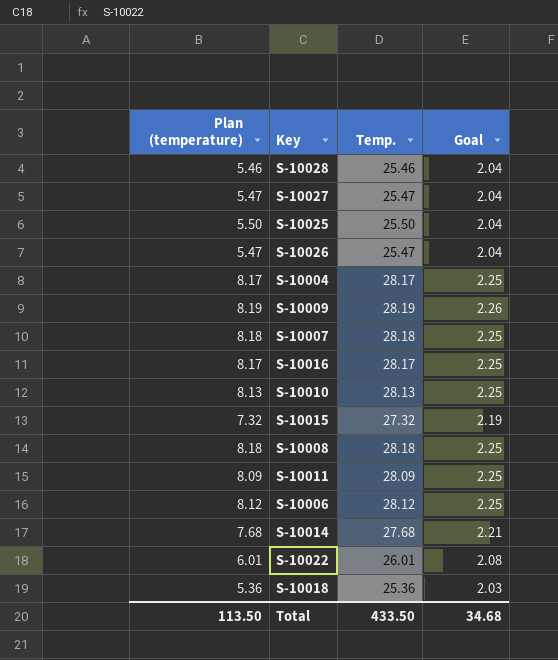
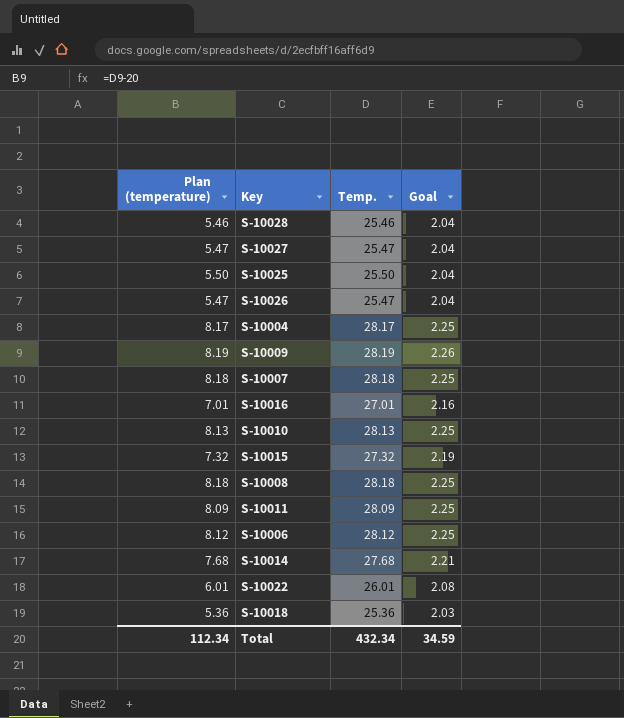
S-10016 | Plan (temperature): 8.17 -> 7.01
S-10016 | Temp.: 28.17 -> 27.01
S-10016 | Goal: 2.25 -> 2.16
Total | Plan (temperature): 113.50 -> 112.34
Total | Temp.: 433.50 -> 432.34
Total | Goal: 34.68 -> 34.59

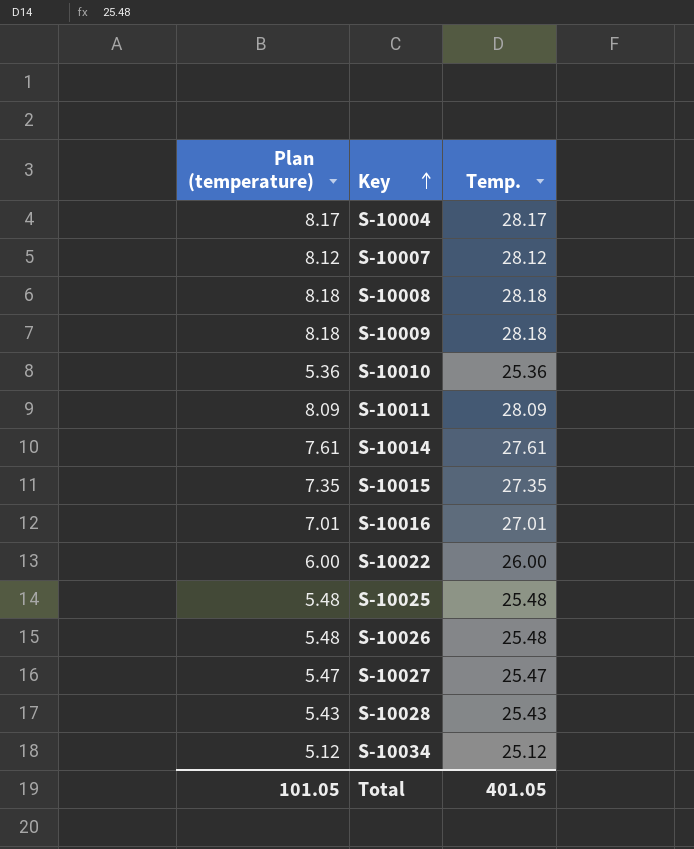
row order: none -> Key ascending
column Goal | formula: [Temp.] * 0.08 -> none
row S-10006: 8.12 | 28.12 | 2.25 -> none
row S-10018: 5.36 | 25.36 | 2.03 -> none
S-10007 | Plan (temperature): 8.18 -> 8.12
S-10007 | Temp.: 28.18 -> 28.12
S-10009 | Plan (temperature): 8.19 -> 8.18
S-10009 | Temp.: 28.19 -> 28.18
S-10010 | Plan (temperature): 8.13 -> 5.36
S-10010 | Temp.: 28.13 -> 25.36
S-10014 | Plan (temperature): 7.68 -> 7.61
S-10014 | Temp.: 27.68 -> 27.61
S-10015 | Plan (temperature): 7.32 -> 7.35
S-10015 | Temp.: 27.32 -> 27.35
S-10022 | Plan (temperature): 6.01 -> 6.00
S-10022 | Temp.: 26.01 -> 26.00
S-10025 | Plan (temperature): 5.50 -> 5.48
S-10025 | Temp.: 25.50 -> 25.48
S-10026 | Plan (temperature): 5.47 -> 5.48
S-10026 | Temp.: 25.47 -> 25.48
S-10028 | Plan (temperature): 5.46 -> 5.43
S-10028 | Temp.: 25.46 -> 25.43
row S-10034: none -> 5.12 | 25.12
Total | Plan (temperature): 112.34 -> 101.05
Total | Temp.: 432.34 -> 401.05

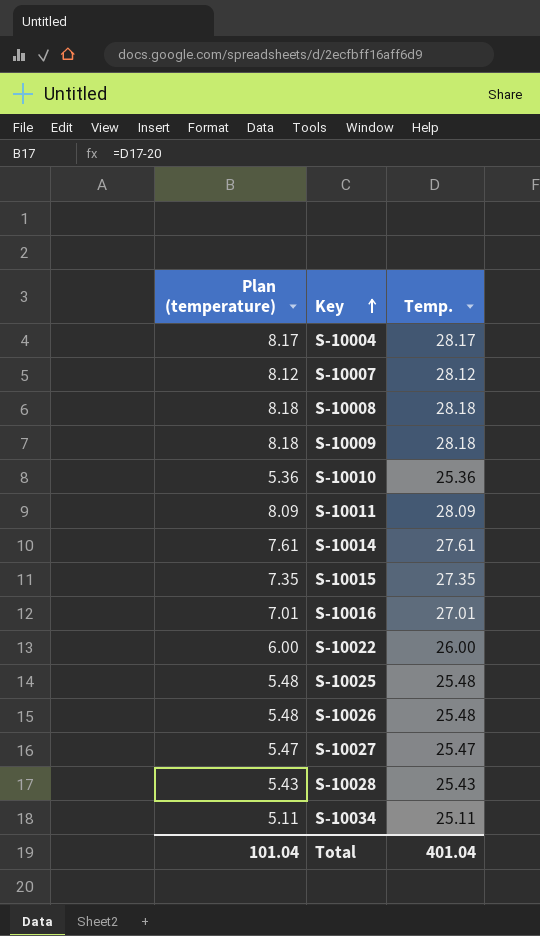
S-10034 | Plan (temperature): 5.12 -> 5.11
S-10034 | Temp.: 25.12 -> 25.11
Total | Plan (temperature): 101.05 -> 101.04
Total | Temp.: 401.05 -> 401.04

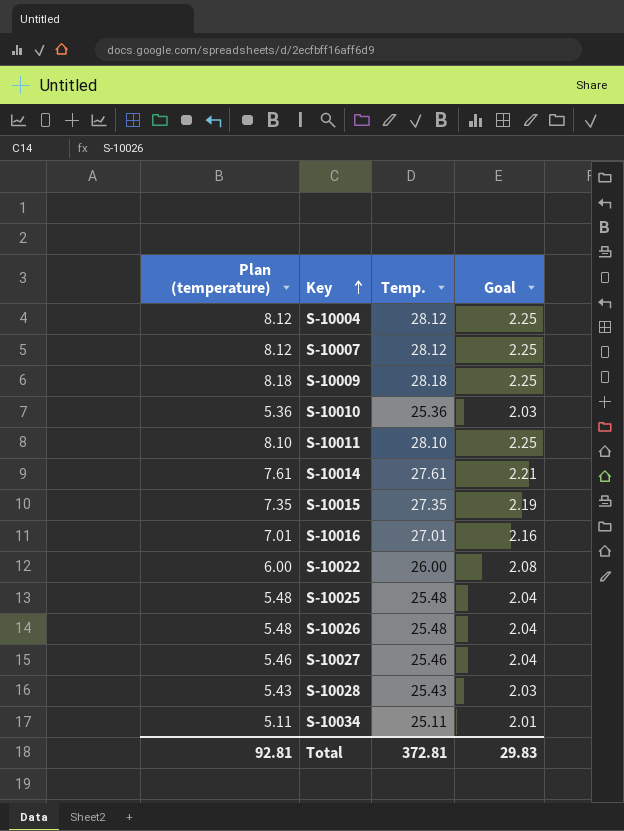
column Goal | formula: none -> [Temp.] * 0.08
row S-10008: 8.18 | 28.18 -> none
S-10004 | Plan (temperature): 8.17 -> 8.12
S-10004 | Temp.: 28.17 -> 28.12
S-10011 | Plan (temperature): 8.09 -> 8.10
S-10011 | Temp.: 28.09 -> 28.10
S-10027 | Plan (temperature): 5.47 -> 5.46
S-10027 | Temp.: 25.47 -> 25.46
Total | Plan (temperature): 101.04 -> 92.81
Total | Temp.: 401.04 -> 372.81

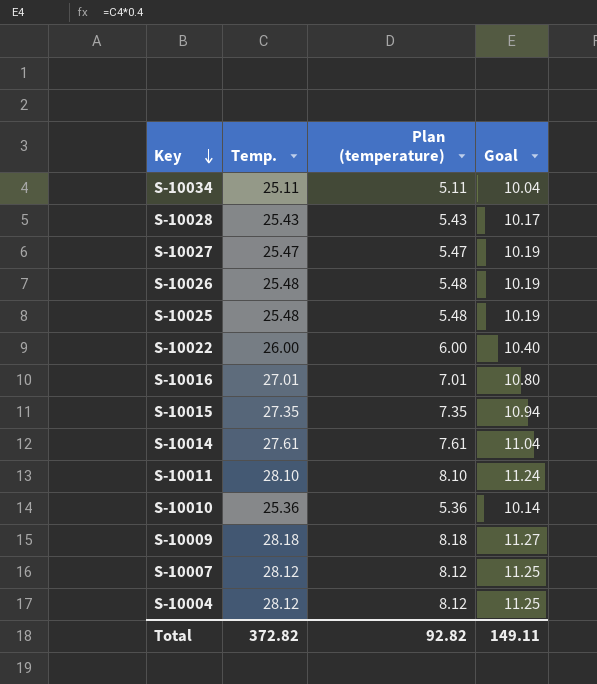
row order: Key ascending -> Key descending
column Plan (temperature) | position: 1 -> 3
column Goal | formula: [Temp.] * 0.08 -> [Temp.] * 0.4
S-10027 | Temp.: 25.46 -> 25.47
S-10027 | Plan (temperature): 5.46 -> 5.47
Total | Temp.: 372.81 -> 372.82
Total | Plan (temperature): 92.81 -> 92.82
Total | Goal: 29.83 -> 149.11

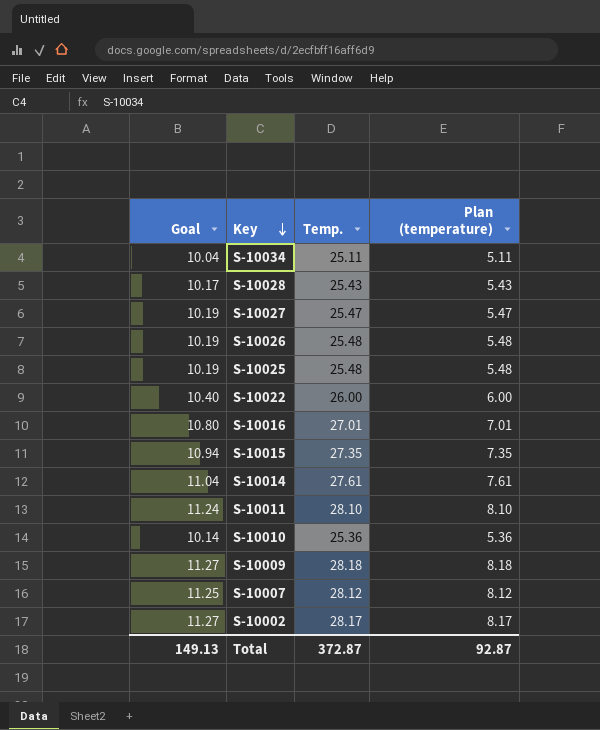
column Goal | position: 4 -> 1
row S-10004: 28.12 | 8.12 | 11.25 -> none
row S-10002: none -> 11.27 | 28.17 | 8.17
Total | Goal: 149.11 -> 149.13
Total | Temp.: 372.82 -> 372.87
Total | Plan (temperature): 92.82 -> 92.87

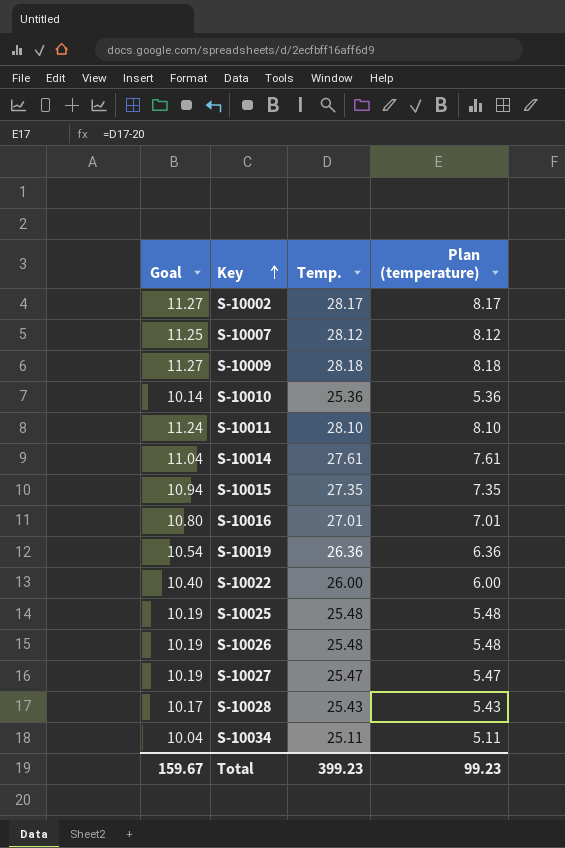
row order: Key descending -> Key ascending
row S-10019: none -> 10.54 | 26.36 | 6.36
Total | Goal: 149.13 -> 159.67
Total | Temp.: 372.87 -> 399.23
Total | Plan (temperature): 92.87 -> 99.23

